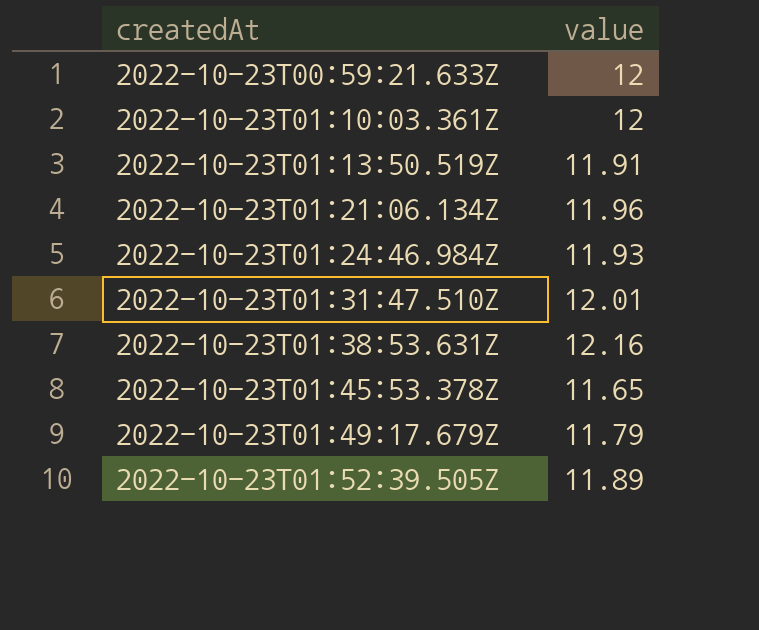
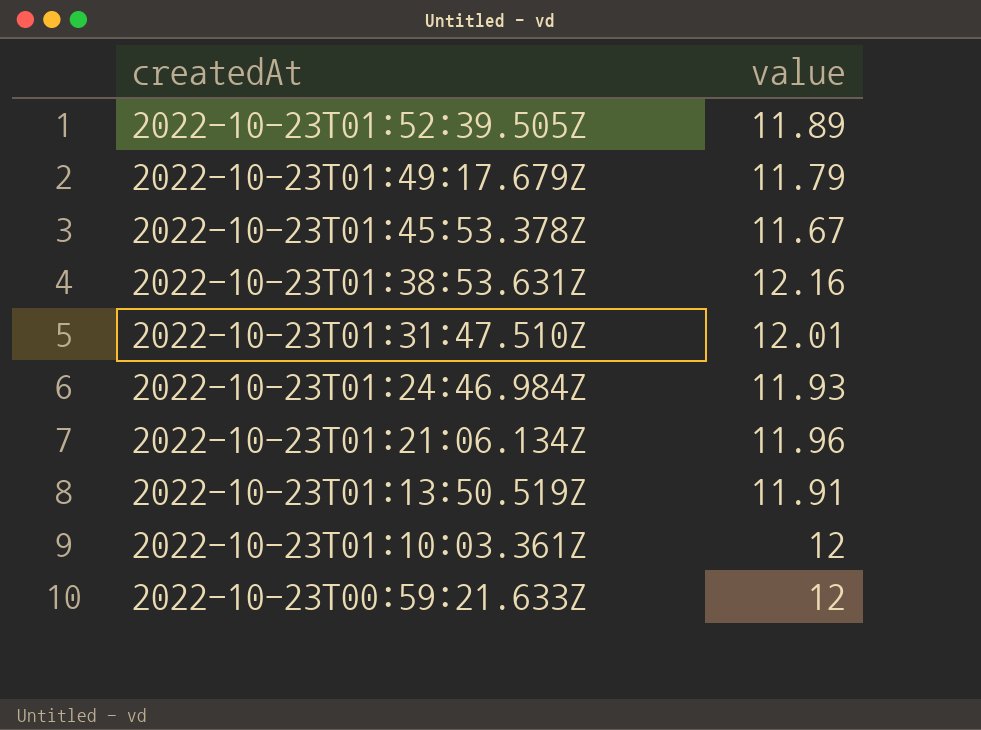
row order: createdAt ascending -> createdAt descending
2022-10-23T01:45:53.378Z | value: 11.65 -> 11.67

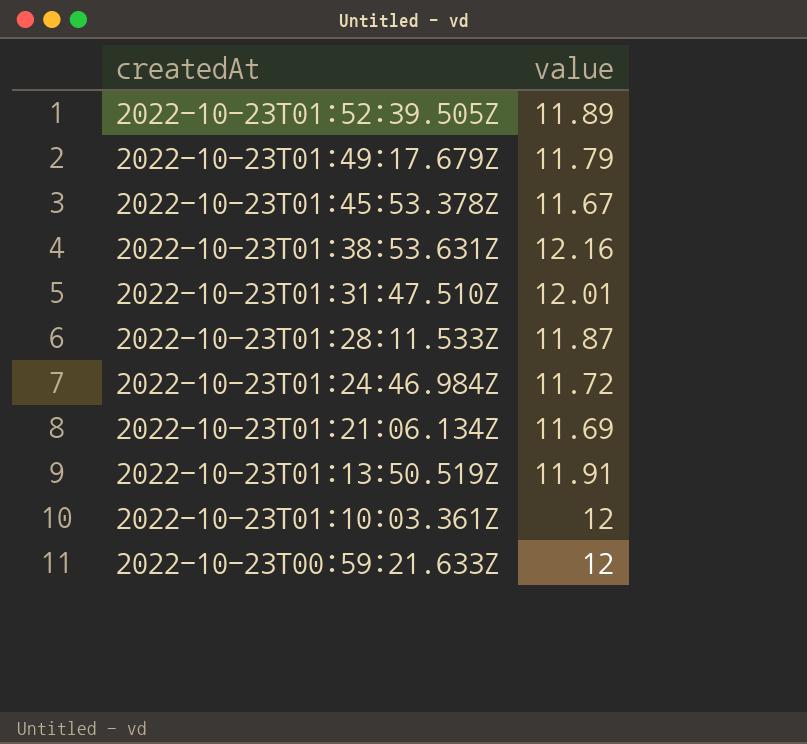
row 2022-10-23T01:28:11.533Z: none -> 11.87
2022-10-23T01:24:46.984Z | value: 11.93 -> 11.72
2022-10-23T01:21:06.134Z | value: 11.96 -> 11.69

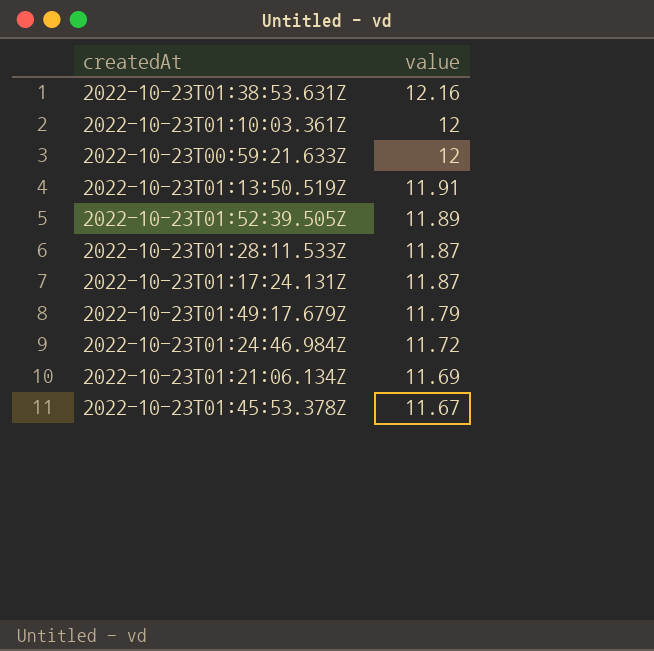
row order: createdAt descending -> value descending
row 2022-10-23T01:31:47.510Z: 12.01 -> none
row 2022-10-23T01:17:24.131Z: none -> 11.87

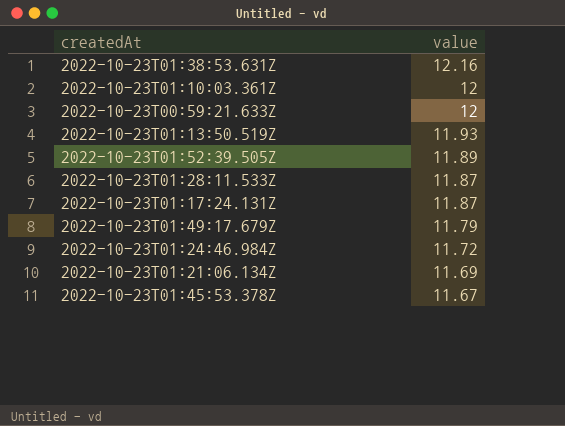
2022-10-23T01:13:50.519Z | value: 11.91 -> 11.93

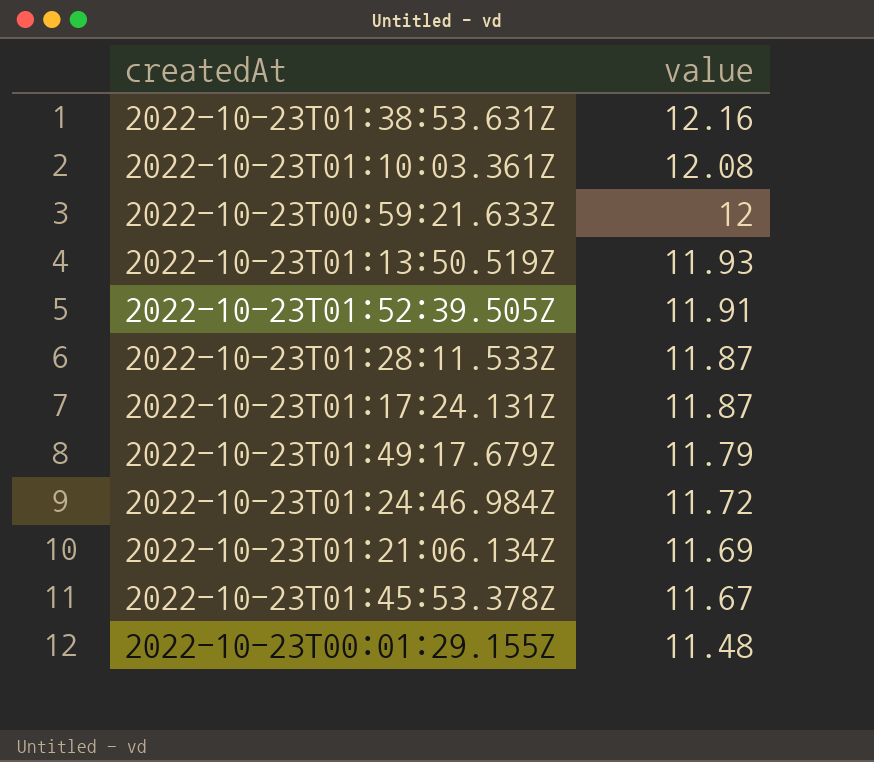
2022-10-23T01:10:03.361Z | value: 12 -> 12.08
2022-10-23T01:52:39.505Z | value: 11.89 -> 11.91
row 2022-10-23T00:01:29.155Z: none -> 11.48

